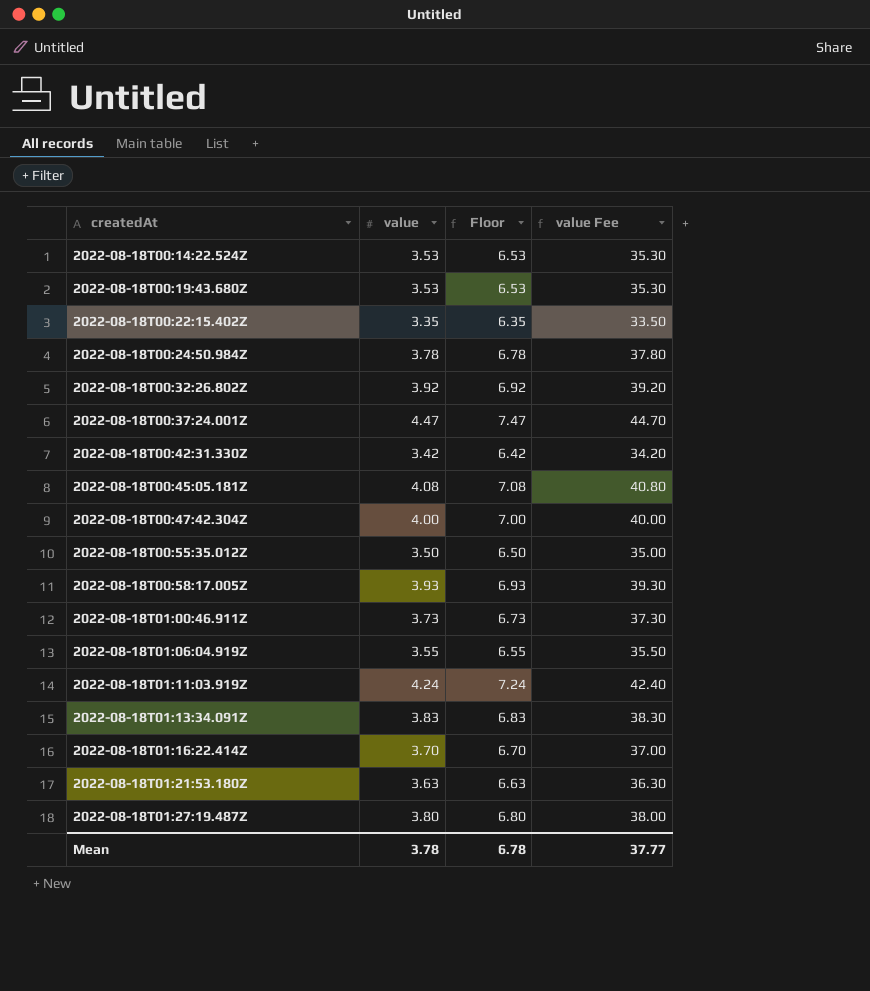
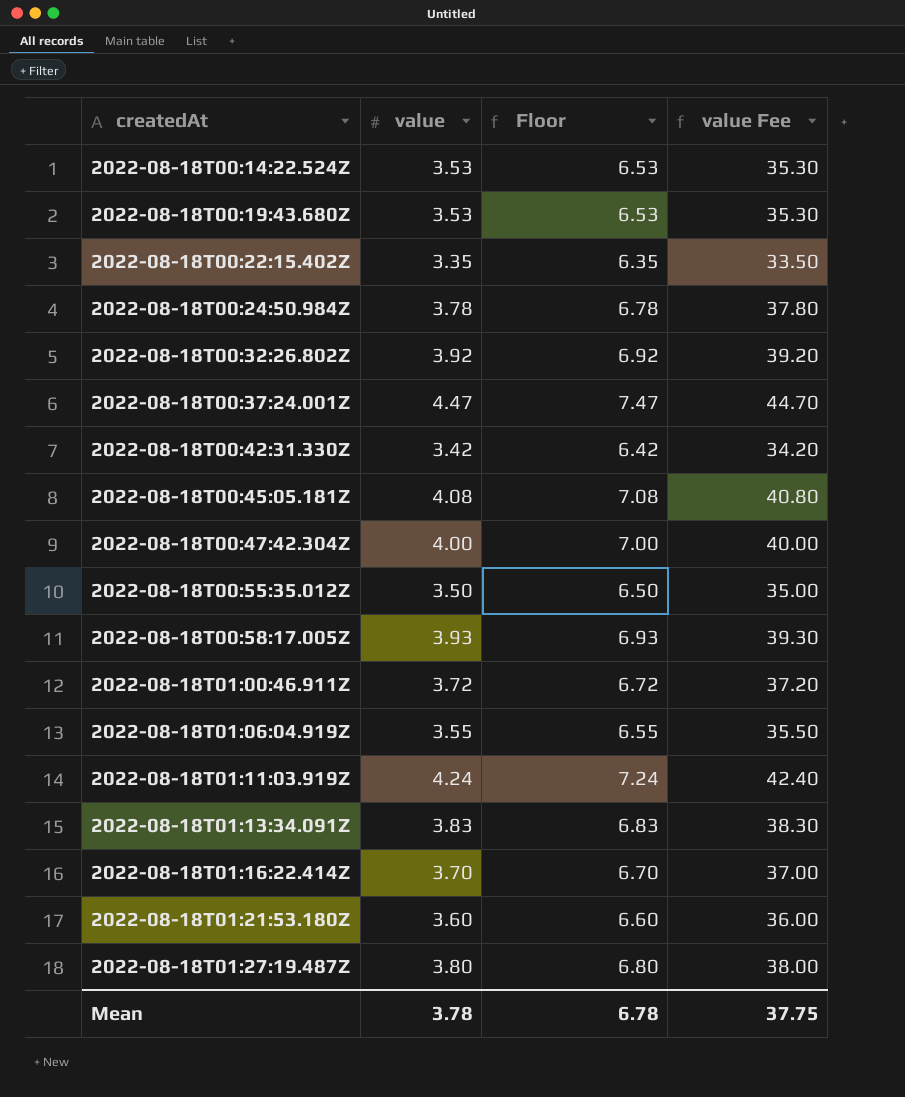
2022-08-18T01:00:46.911Z | value: 3.73 -> 3.72
2022-08-18T01:00:46.911Z | Floor: 6.73 -> 6.72
2022-08-18T01:00:46.911Z | value Fee: 37.30 -> 37.20
2022-08-18T01:21:53.180Z | value: 3.63 -> 3.60
2022-08-18T01:21:53.180Z | Floor: 6.63 -> 6.60
2022-08-18T01:21:53.180Z | value Fee: 36.30 -> 36.00
Mean | value Fee: 37.77 -> 37.75

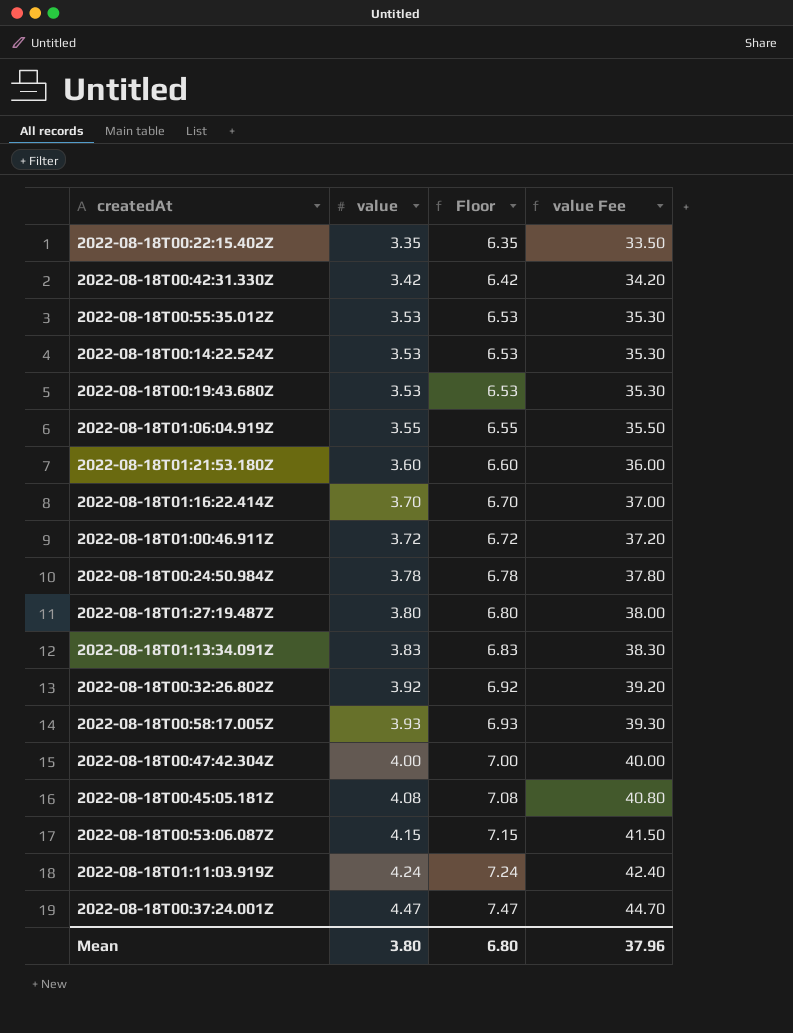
row order: createdAt ascending -> value ascending
2022-08-18T00:55:35.012Z | value: 3.50 -> 3.53
2022-08-18T00:55:35.012Z | Floor: 6.50 -> 6.53
2022-08-18T00:55:35.012Z | value Fee: 35.00 -> 35.30
row 2022-08-18T00:53:06.087Z: none -> 4.15 | 7.15 | 41.50
Mean | value: 3.78 -> 3.80
Mean | Floor: 6.78 -> 6.80
Mean | value Fee: 37.75 -> 37.96

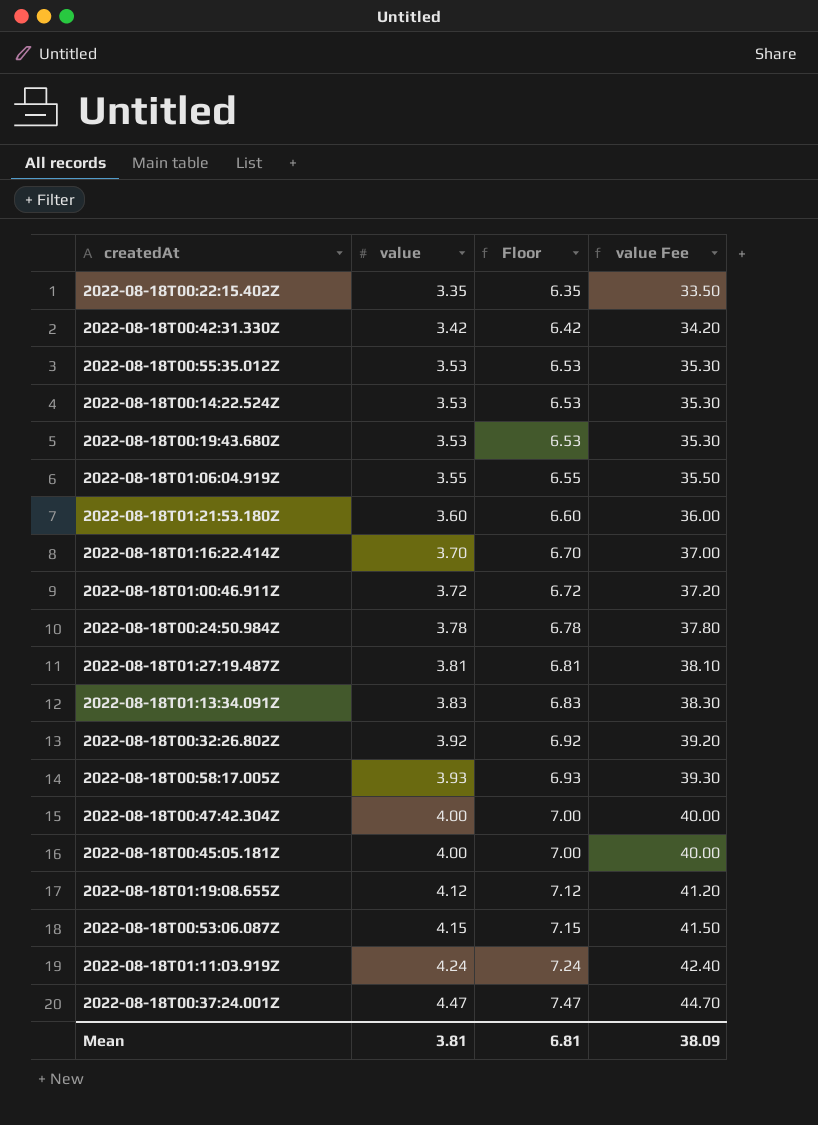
2022-08-18T01:27:19.487Z | value: 3.80 -> 3.81
2022-08-18T01:27:19.487Z | Floor: 6.80 -> 6.81
2022-08-18T01:27:19.487Z | value Fee: 38.00 -> 38.10
2022-08-18T00:45:05.181Z | value: 4.08 -> 4.00
2022-08-18T00:45:05.181Z | Floor: 7.08 -> 7.00
2022-08-18T00:45:05.181Z | value Fee: 40.80 -> 40.00
row 2022-08-18T01:19:08.655Z: none -> 4.12 | 7.12 | 41.20
Mean | value: 3.80 -> 3.81
Mean | Floor: 6.80 -> 6.81
Mean | value Fee: 37.96 -> 38.09

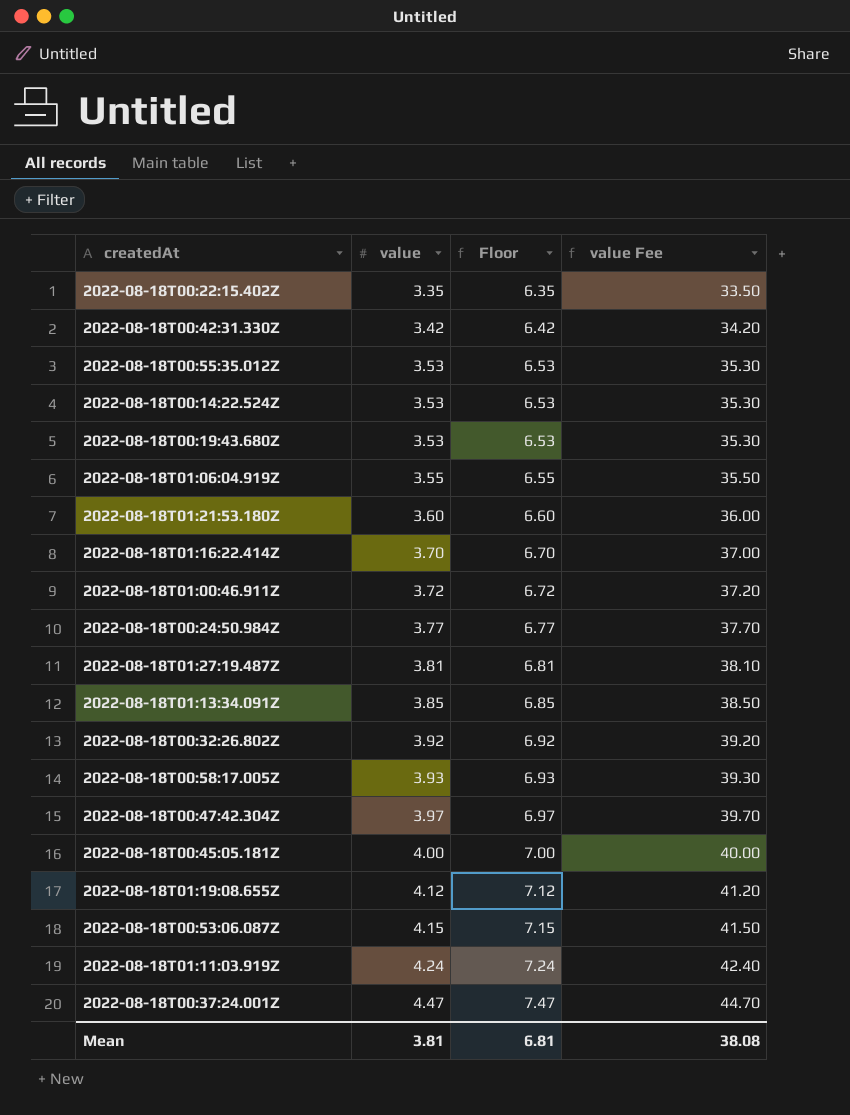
2022-08-18T00:24:50.984Z | value: 3.78 -> 3.77
2022-08-18T00:24:50.984Z | Floor: 6.78 -> 6.77
2022-08-18T00:24:50.984Z | value Fee: 37.80 -> 37.70
2022-08-18T01:13:34.091Z | value: 3.83 -> 3.85
2022-08-18T01:13:34.091Z | Floor: 6.83 -> 6.85
2022-08-18T01:13:34.091Z | value Fee: 38.30 -> 38.50
2022-08-18T00:47:42.304Z | value: 4.00 -> 3.97
2022-08-18T00:47:42.304Z | Floor: 7.00 -> 6.97
2022-08-18T00:47:42.304Z | value Fee: 40.00 -> 39.70
Mean | value Fee: 38.09 -> 38.08

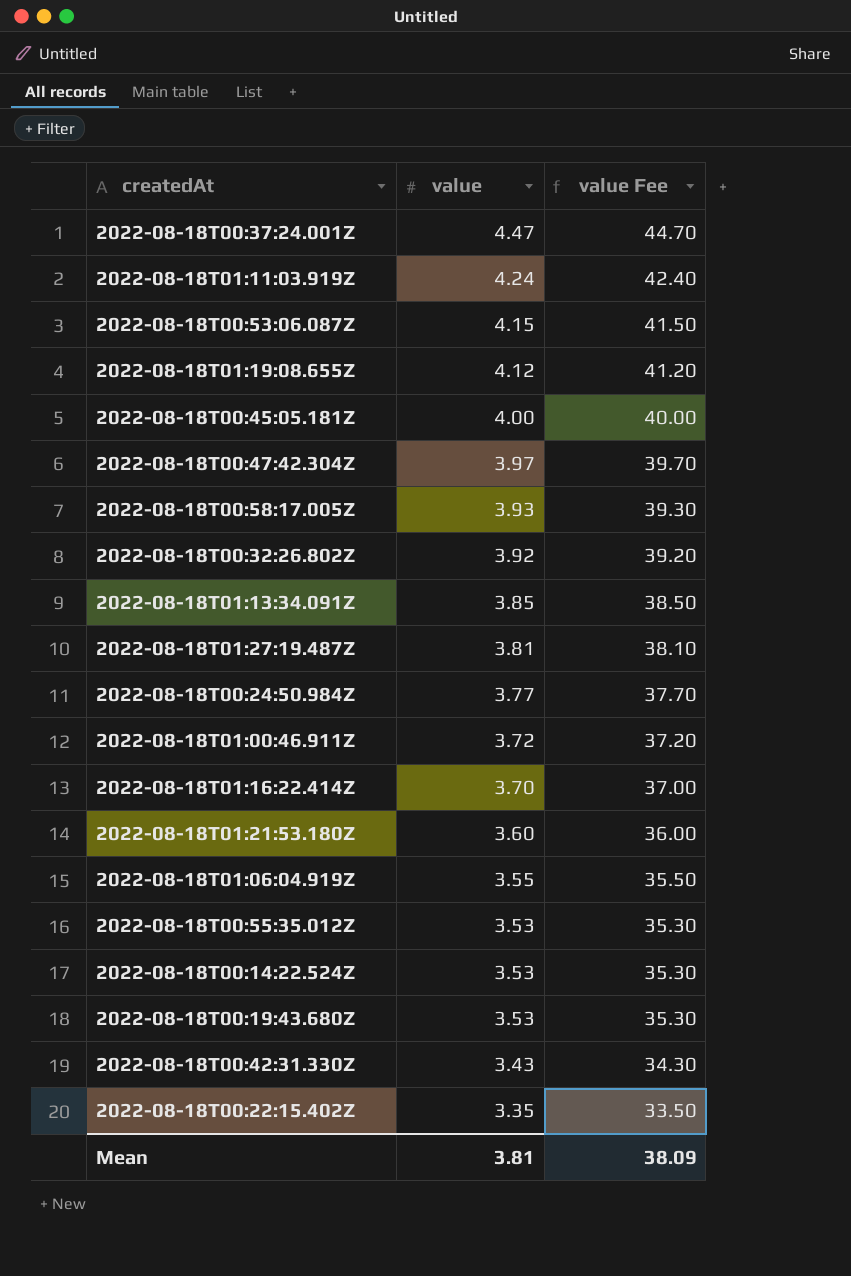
row order: value ascending -> value descending
column Floor | formula: [value] + 3 -> none
2022-08-18T00:42:31.330Z | value: 3.42 -> 3.43
2022-08-18T00:42:31.330Z | value Fee: 34.20 -> 34.30
Mean | value Fee: 38.08 -> 38.09

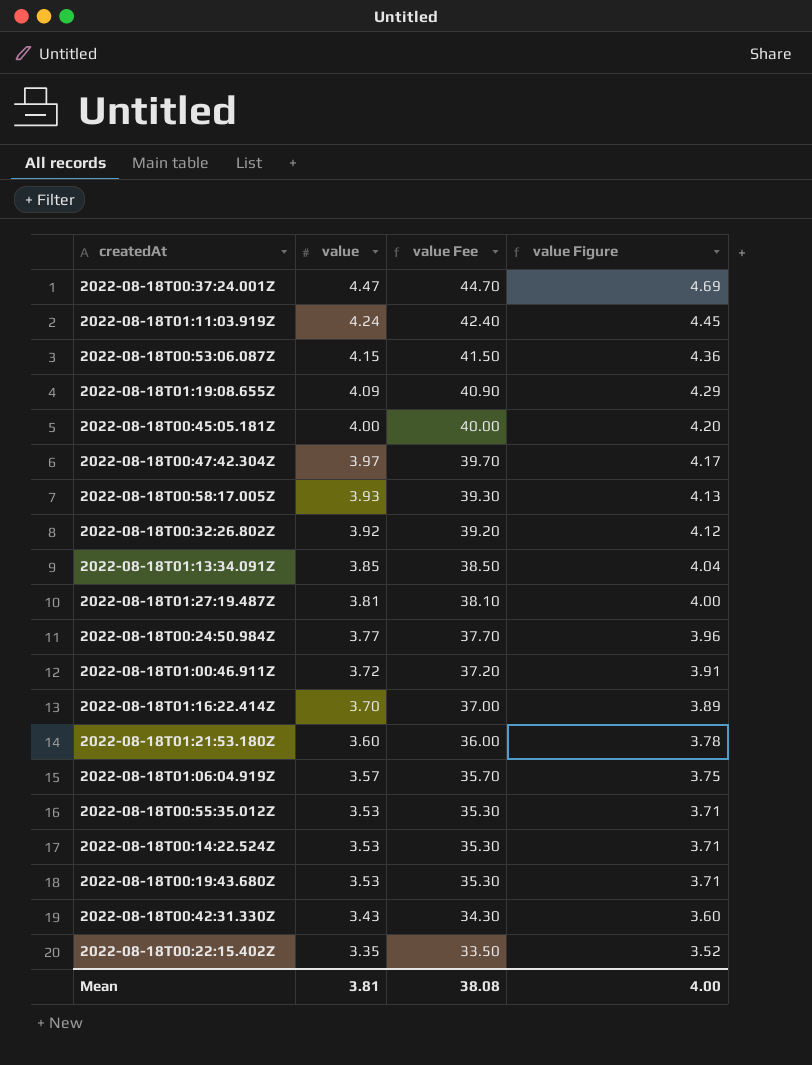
column value Figure | formula: none -> [value] * 1.05
2022-08-18T01:19:08.655Z | value: 4.12 -> 4.09
2022-08-18T01:19:08.655Z | value Fee: 41.20 -> 40.90
2022-08-18T01:06:04.919Z | value: 3.55 -> 3.57
2022-08-18T01:06:04.919Z | value Fee: 35.50 -> 35.70
Mean | value Fee: 38.09 -> 38.08

